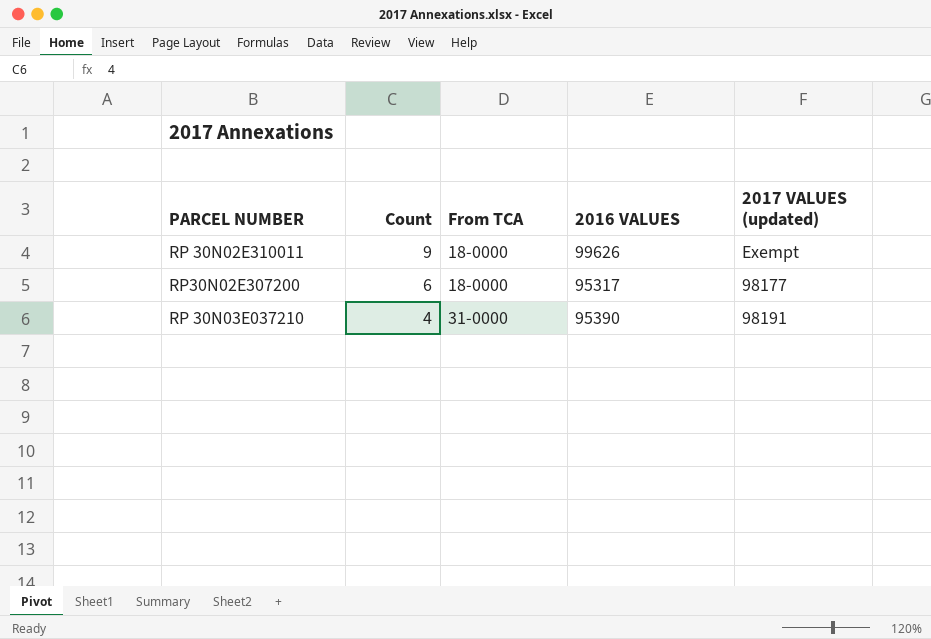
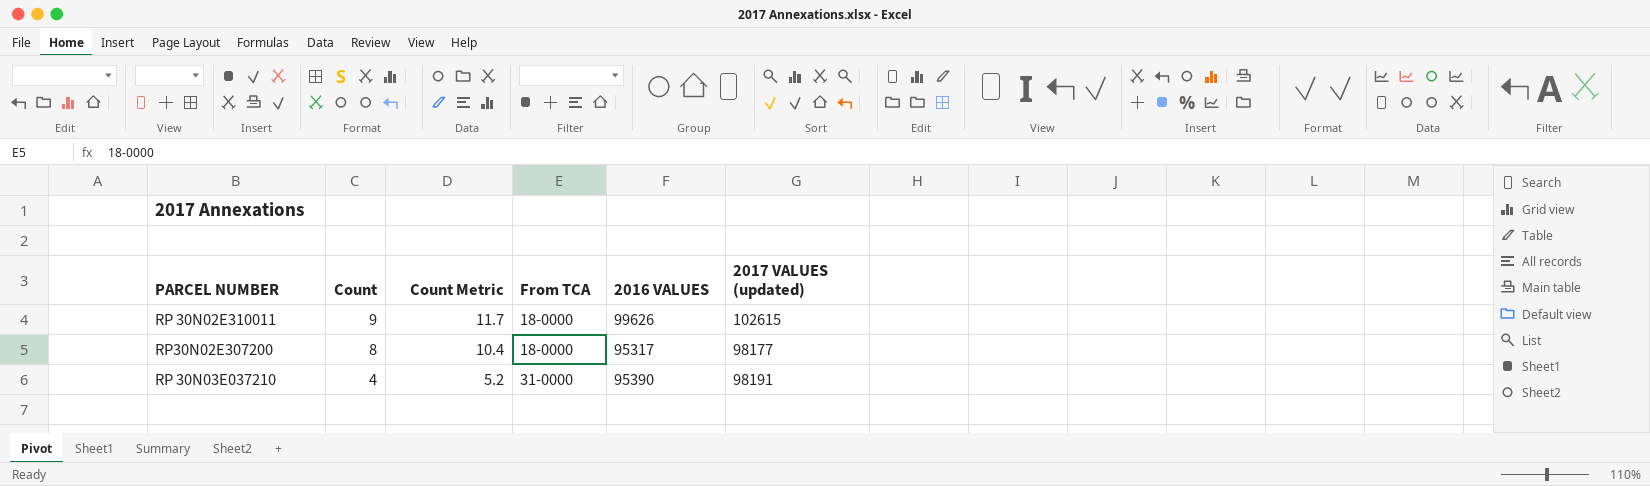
column Count Metric | formula: none -> [Count] * 1.3
RP 30N02E310011 | 2017 VALUES (updated): Exempt -> 102615
RP30N02E307200 | Count: 6 -> 8

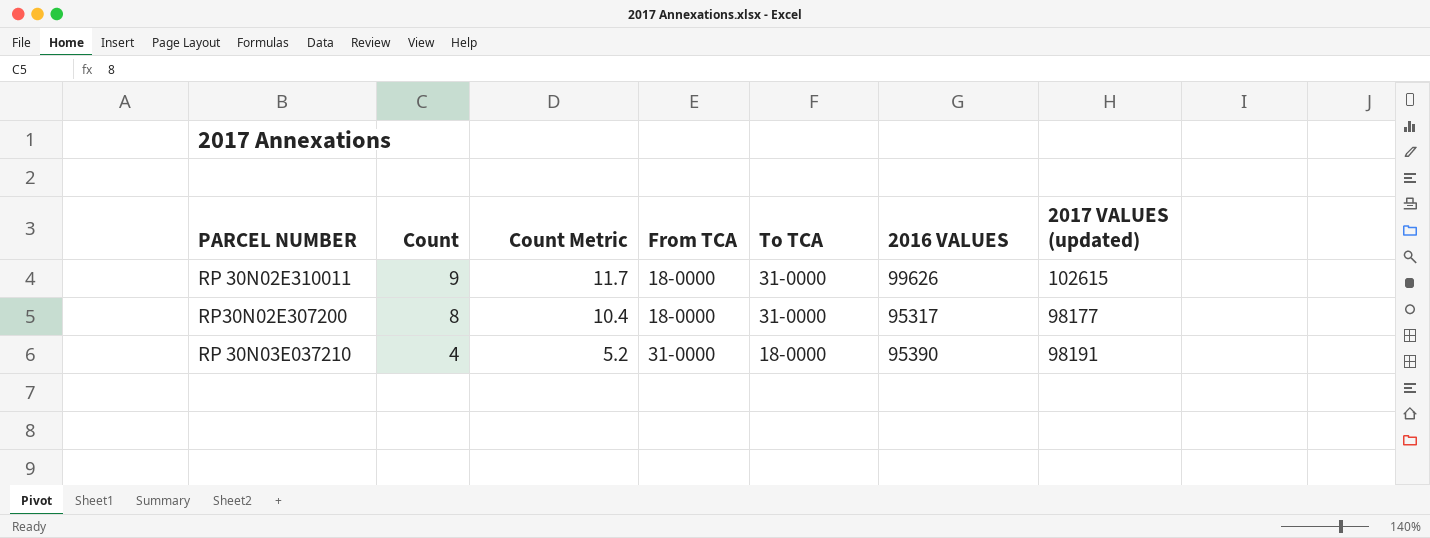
column To TCA | position: none -> 5

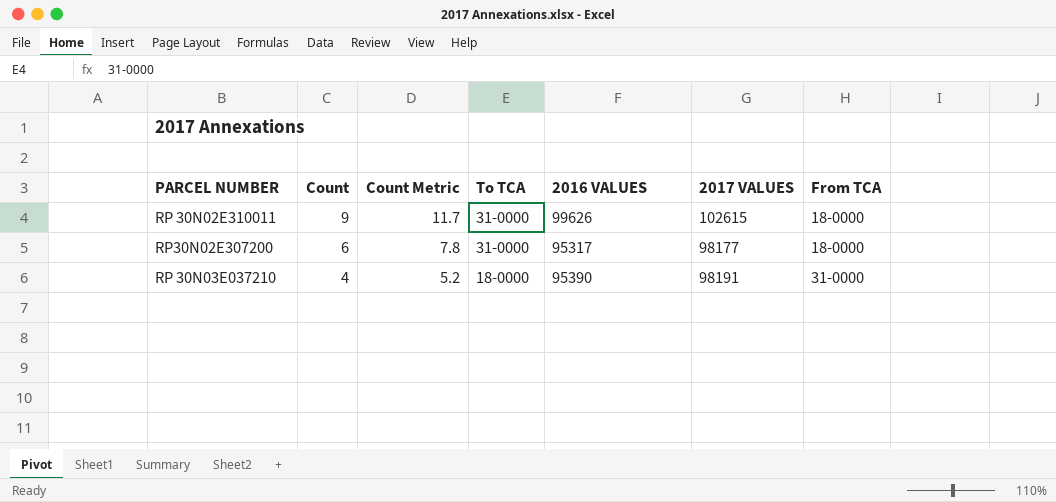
column name: 2017 VALUES (updated) -> 2017 VALUES
column From TCA | position: 4 -> 7
RP30N02E307200 | Count: 8 -> 6
RP30N02E307200 | Count Metric: 10.4 -> 7.8

